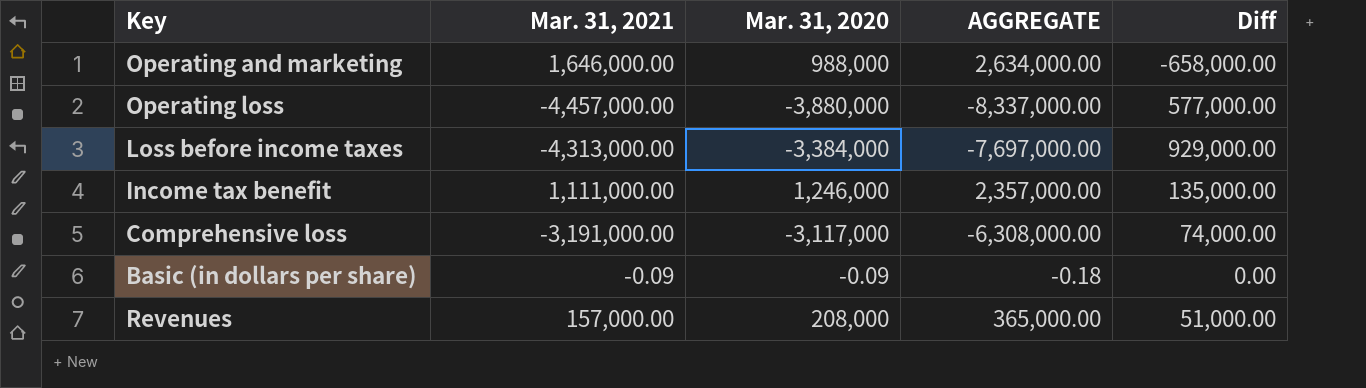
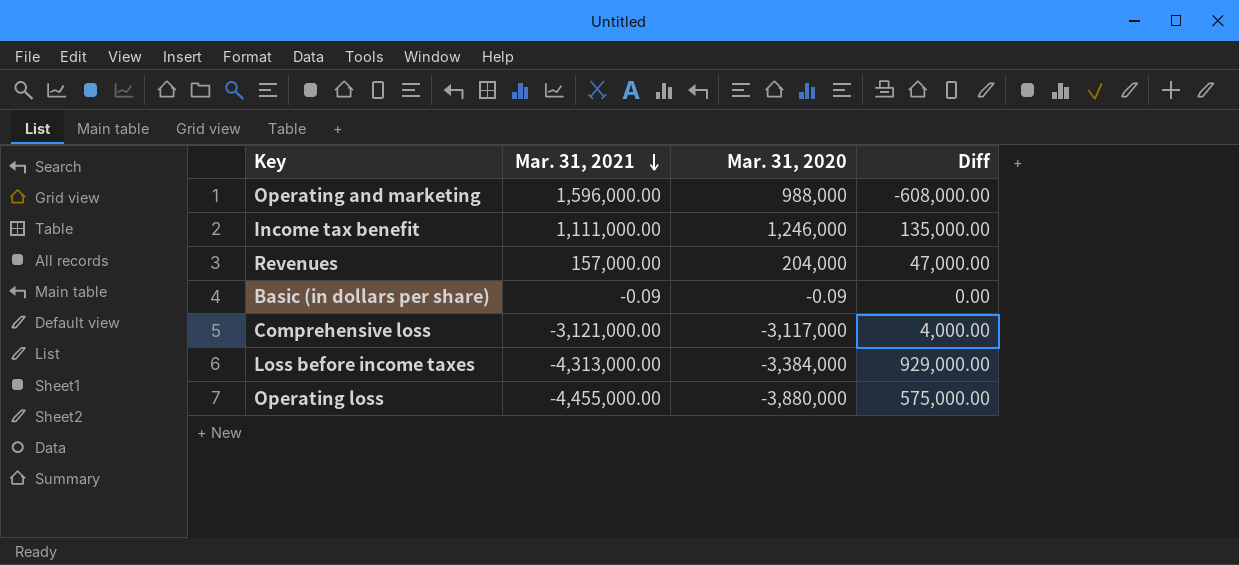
row order: none -> Mar. 31, 2021 descending
column AGGREGATE | formula: [Mar. 31, 2021] + [Mar. 31, 2020] -> none
Operating and marketing | Mar. 31, 2021: 1,646,000.00 -> 1,596,000.00
Operating and marketing | Diff: -658,000.00 -> -608,000.00
Revenues | Mar. 31, 2020: 208,000 -> 204,000
Revenues | Diff: 51,000.00 -> 47,000.00
Comprehensive loss | Mar. 31, 2021: -3,191,000.00 -> -3,121,000.00
Comprehensive loss | Diff: 74,000.00 -> 4,000.00
Operating loss | Mar. 31, 2021: -4,457,000.00 -> -4,455,000.00
Operating loss | Diff: 577,000.00 -> 575,000.00

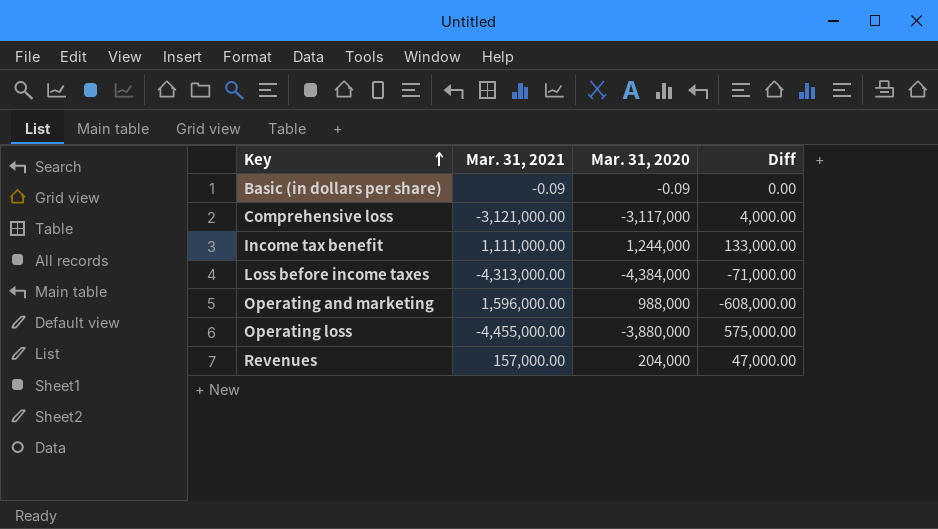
row order: Mar. 31, 2021 descending -> Key ascending
Income tax benefit | Mar. 31, 2020: 1,246,000 -> 1,244,000
Income tax benefit | Diff: 135,000.00 -> 133,000.00
Loss before income taxes | Mar. 31, 2020: -3,384,000 -> -4,384,000
Loss before income taxes | Diff: 929,000.00 -> -71,000.00

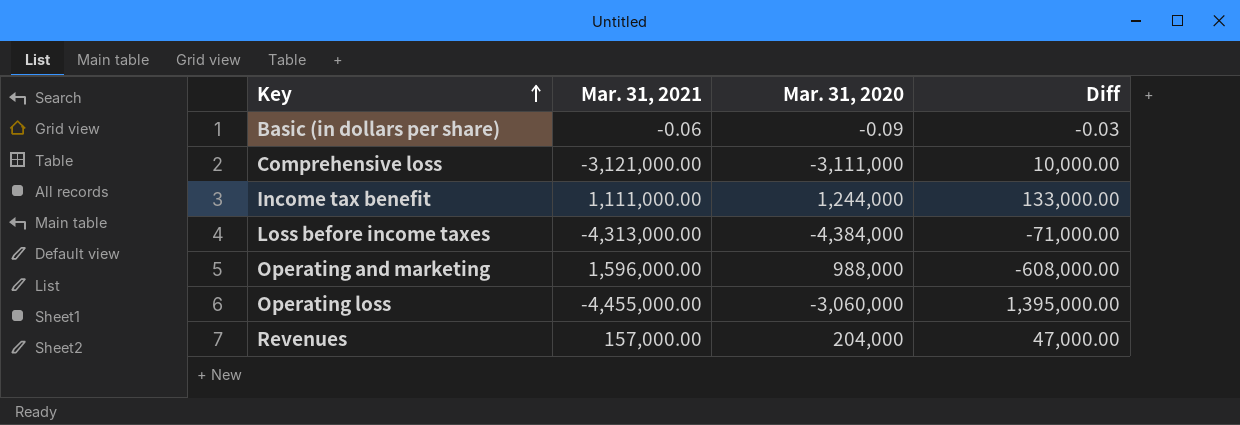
Basic (in dollars per share) | Mar. 31, 2021: -0.09 -> -0.06
Basic (in dollars per share) | Diff: 0.00 -> -0.03
Comprehensive loss | Mar. 31, 2020: -3,117,000 -> -3,111,000
Comprehensive loss | Diff: 4,000.00 -> 10,000.00
Operating loss | Mar. 31, 2020: -3,880,000 -> -3,060,000
Operating loss | Diff: 575,000.00 -> 1,395,000.00

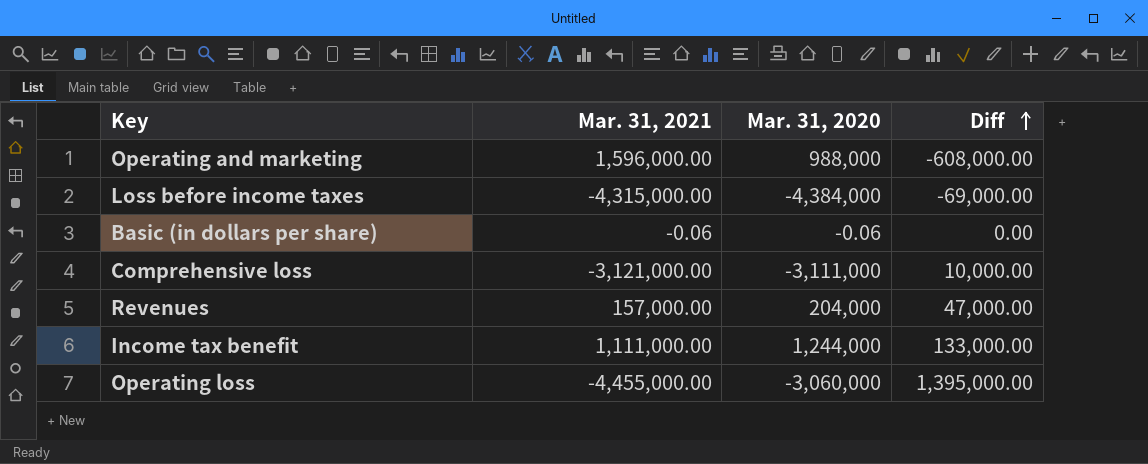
row order: Key ascending -> Diff ascending
Loss before income taxes | Mar. 31, 2021: -4,313,000.00 -> -4,315,000.00
Loss before income taxes | Diff: -71,000.00 -> -69,000.00
Basic (in dollars per share) | Mar. 31, 2020: -0.09 -> -0.06
Basic (in dollars per share) | Diff: -0.03 -> 0.00

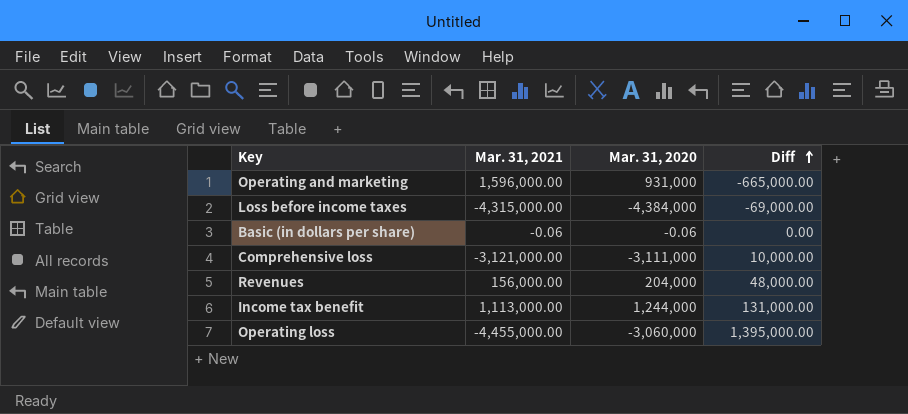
Operating and marketing | Mar. 31, 2020: 988,000 -> 931,000
Operating and marketing | Diff: -608,000.00 -> -665,000.00
Revenues | Mar. 31, 2021: 157,000.00 -> 156,000.00
Revenues | Diff: 47,000.00 -> 48,000.00
Income tax benefit | Mar. 31, 2021: 1,111,000.00 -> 1,113,000.00
Income tax benefit | Diff: 133,000.00 -> 131,000.00

